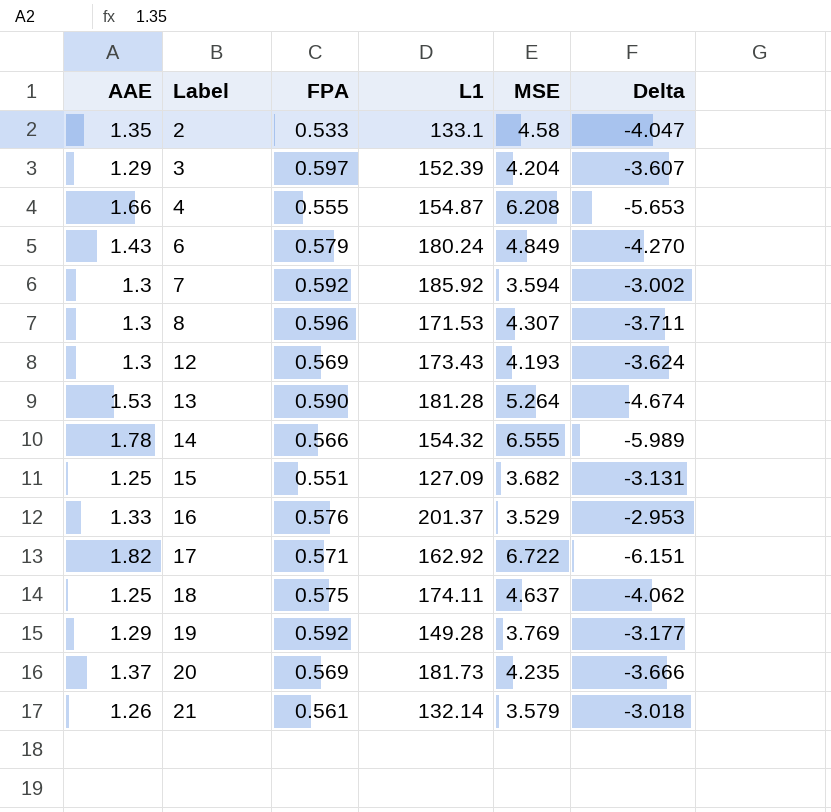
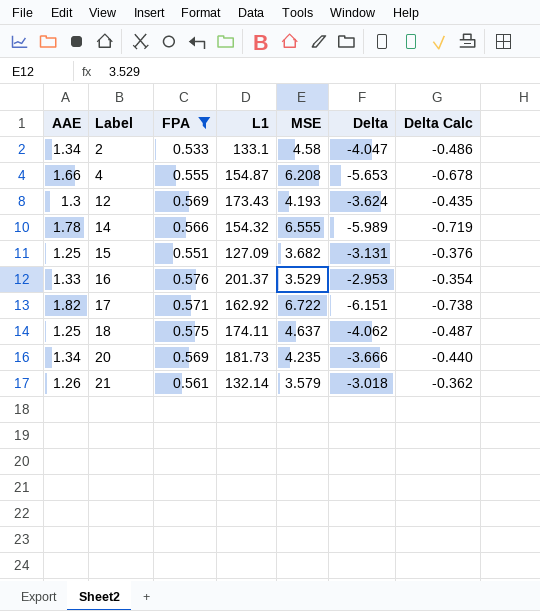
filter: none -> FPA <= 0.576
column Delta Calc | formula: none -> [Delta] * 0.12
2 | AAE: 1.35 -> 1.34
20 | AAE: 1.37 -> 1.34

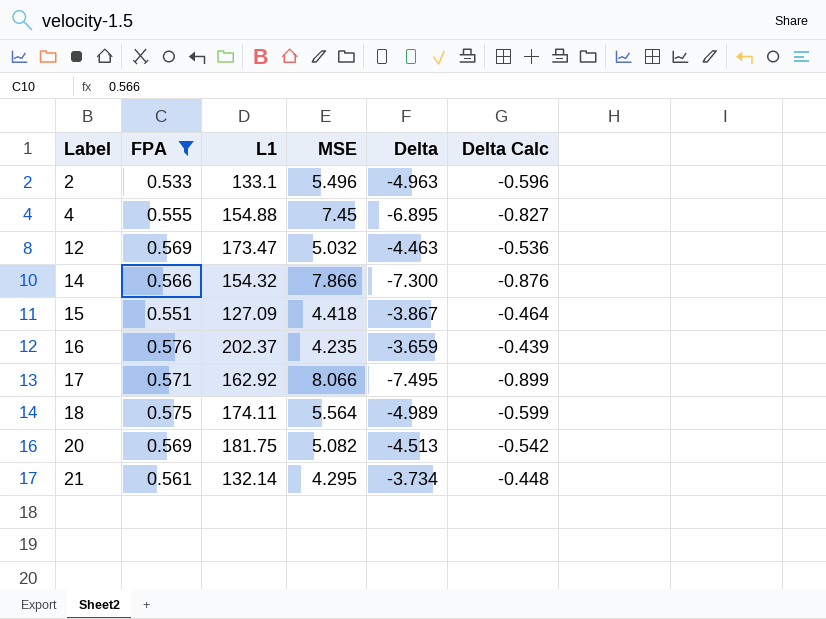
column AAE | position: 1 -> none
2 | MSE: 4.58 -> 5.496
2 | Delta: -4.047 -> -4.963
2 | Delta Calc: -0.486 -> -0.596
4 | L1: 154.87 -> 154.88
4 | MSE: 6.208 -> 7.45
4 | Delta: -5.653 -> -6.895
4 | Delta Calc: -0.678 -> -0.827
12 | L1: 173.43 -> 173.47
12 | MSE: 4.193 -> 5.032
12 | Delta: -3.624 -> -4.463
12 | Delta Calc: -0.435 -> -0.536
14 | MSE: 6.555 -> 7.866
14 | Delta: -5.989 -> -7.300
14 | Delta Calc: -0.719 -> -0.876
15 | MSE: 3.682 -> 4.418
15 | Delta: -3.131 -> -3.867
15 | Delta Calc: -0.376 -> -0.464
16 | L1: 201.37 -> 202.37
16 | MSE: 3.529 -> 4.235
16 | Delta: -2.953 -> -3.659
16 | Delta Calc: -0.354 -> -0.439
17 | MSE: 6.722 -> 8.066
17 | Delta: -6.151 -> -7.495
17 | Delta Calc: -0.738 -> -0.899
18 | MSE: 4.637 -> 5.564
18 | Delta: -4.062 -> -4.989
18 | Delta Calc: -0.487 -> -0.599
20 | L1: 181.73 -> 181.75
20 | MSE: 4.235 -> 5.082
20 | Delta: -3.666 -> -4.513
20 | Delta Calc: -0.440 -> -0.542
21 | MSE: 3.579 -> 4.295
21 | Delta: -3.018 -> -3.734
21 | Delta Calc: -0.362 -> -0.448

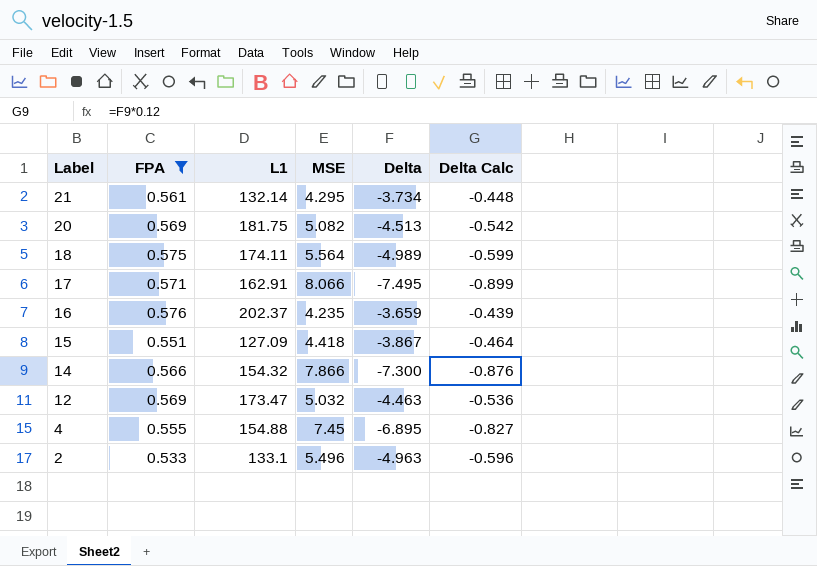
row order: Label ascending -> Label descending
17 | L1: 162.92 -> 162.91

